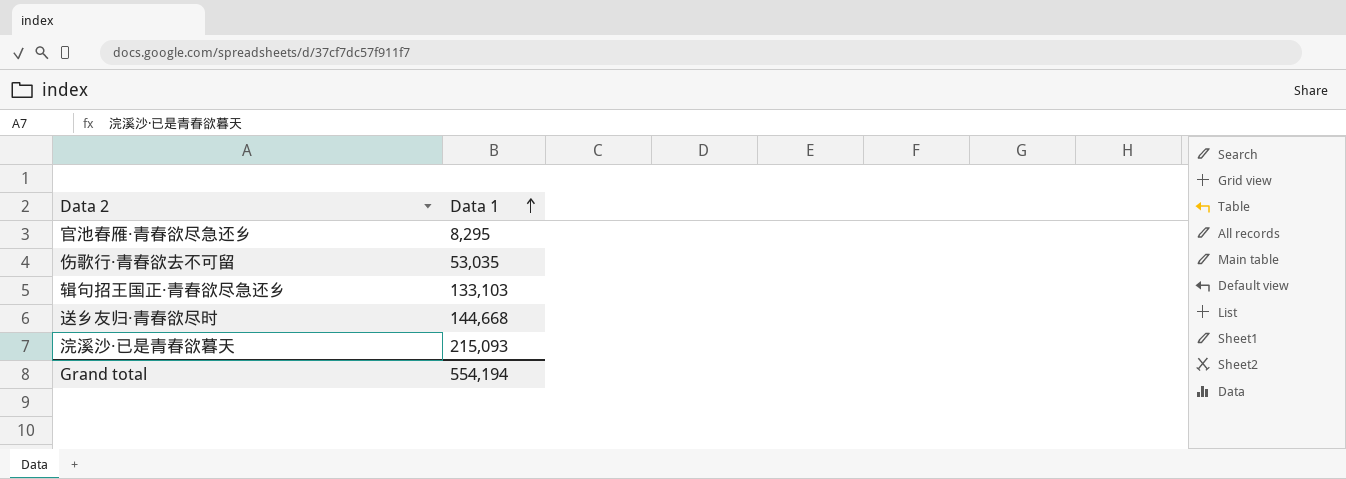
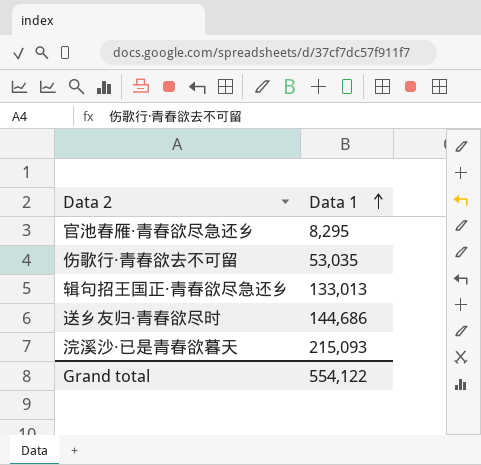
辑句招王国正·青春欲尽急还乡 | Data 1: 133,103 -> 133,013
送乡友归·青春欲尽时 | Data 1: 144,668 -> 144,686
Grand total | Data 1: 554,194 -> 554,122

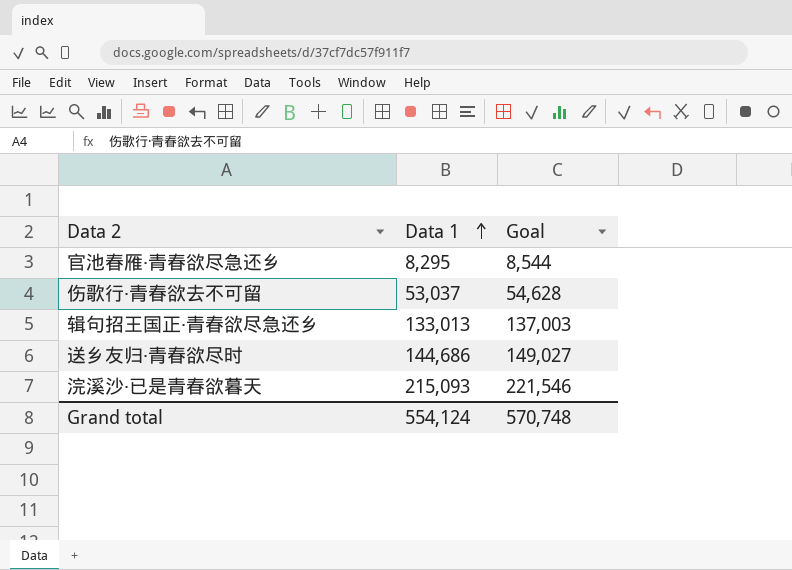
column Goal | formula: none -> [Data 1] * 1.03
伤歌行·青春欲去不可留 | Data 1: 53,035 -> 53,037
Grand total | Data 1: 554,122 -> 554,124

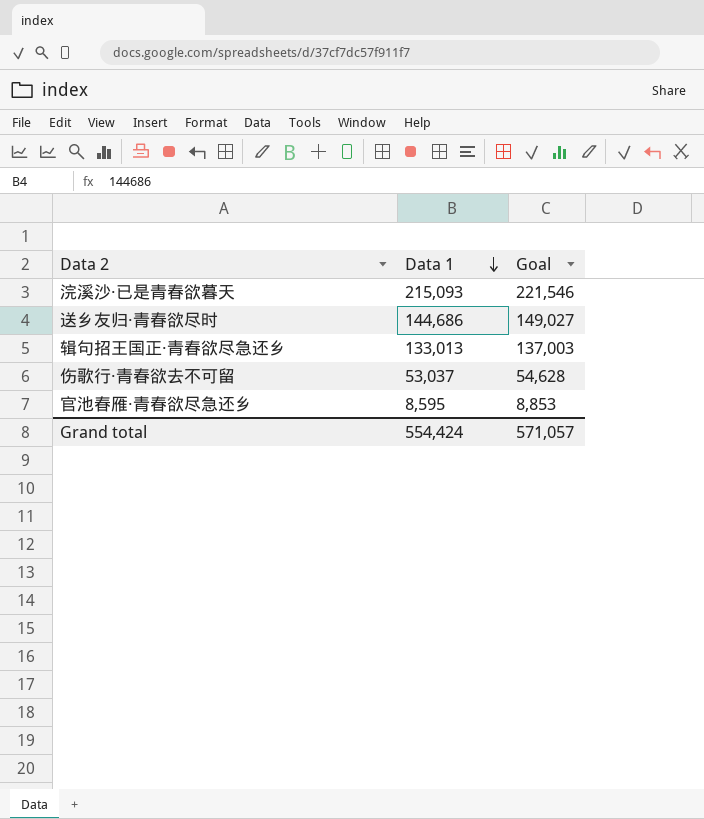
row order: Data 1 ascending -> Data 1 descending
官池春雁·青春欲尽急还乡 | Data 1: 8,295 -> 8,595
官池春雁·青春欲尽急还乡 | Goal: 8,544 -> 8,853
Grand total | Data 1: 554,124 -> 554,424
Grand total | Goal: 570,748 -> 571,057

